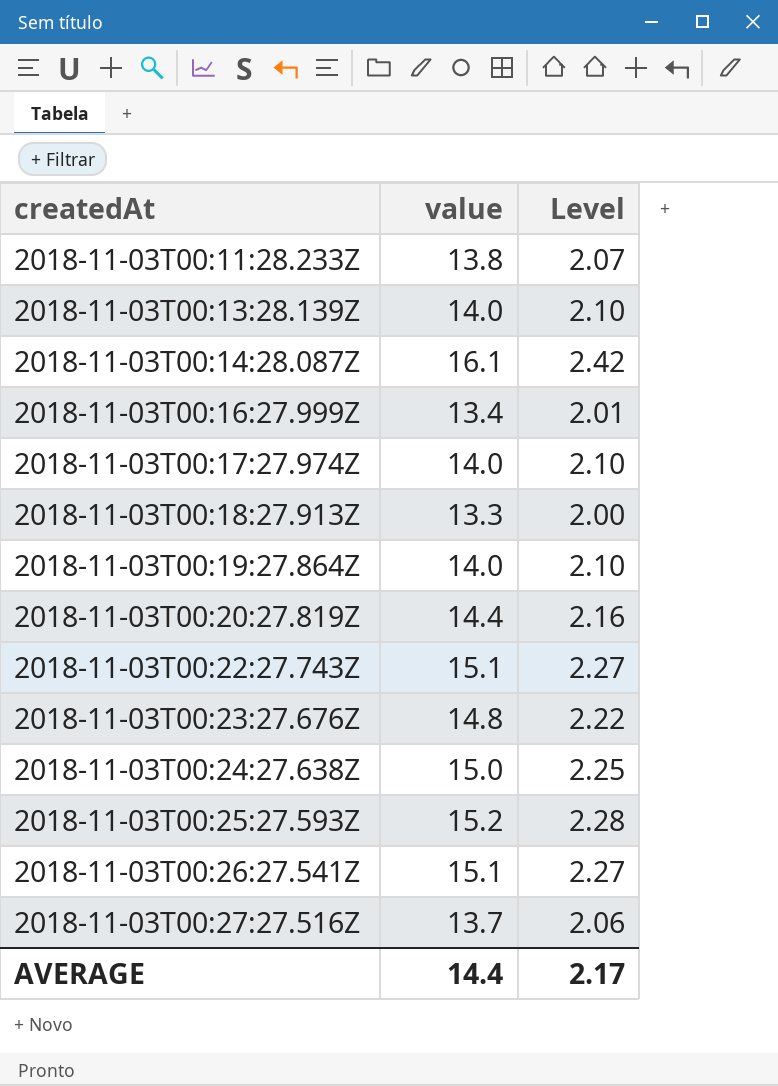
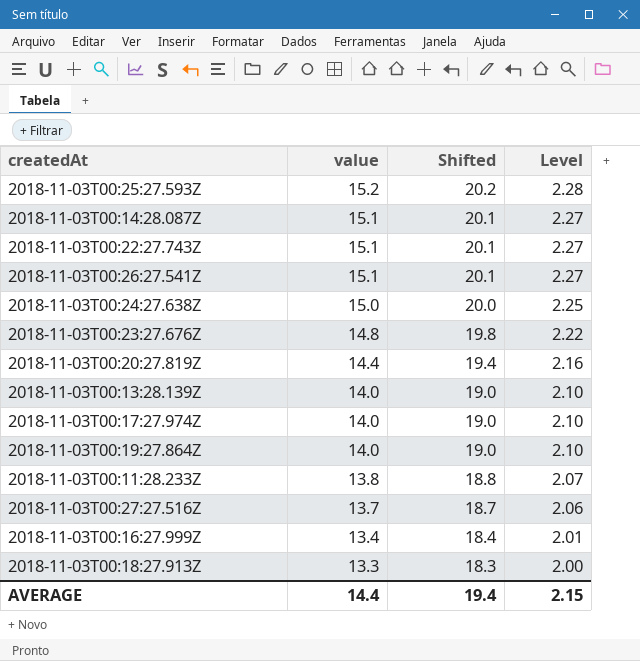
row order: createdAt ascending -> value descending
column Shifted | formula: none -> [value] + 5
2018-11-03T00:14:28.087Z | value: 16.1 -> 15.1
2018-11-03T00:14:28.087Z | Level: 2.42 -> 2.27
AVERAGE | Level: 2.17 -> 2.15

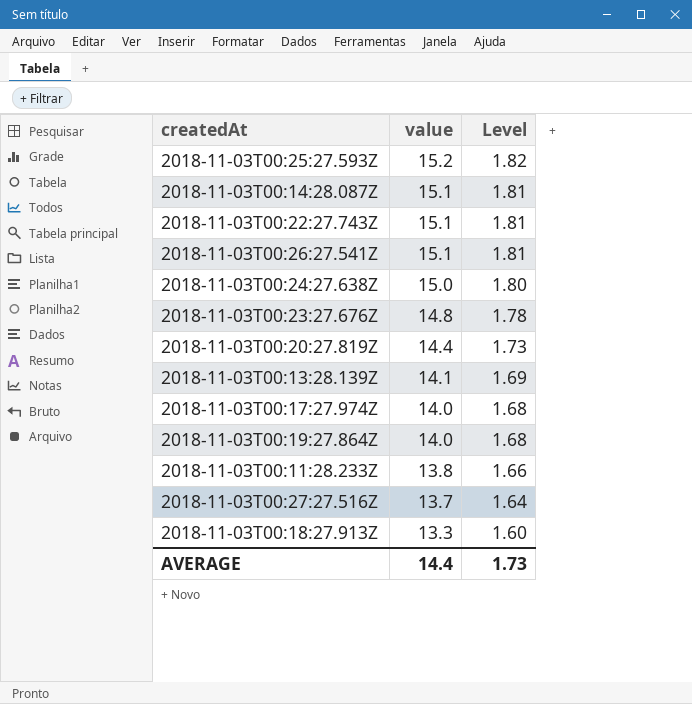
column Shifted | formula: [value] + 5 -> none
column Level | formula: [value] * 0.15 -> [value] * 0.12
row 2018-11-03T00:16:27.999Z: 13.4 | 18.4 | 2.01 -> none
2018-11-03T00:13:28.139Z | value: 14.0 -> 14.1
AVERAGE | Level: 2.15 -> 1.73

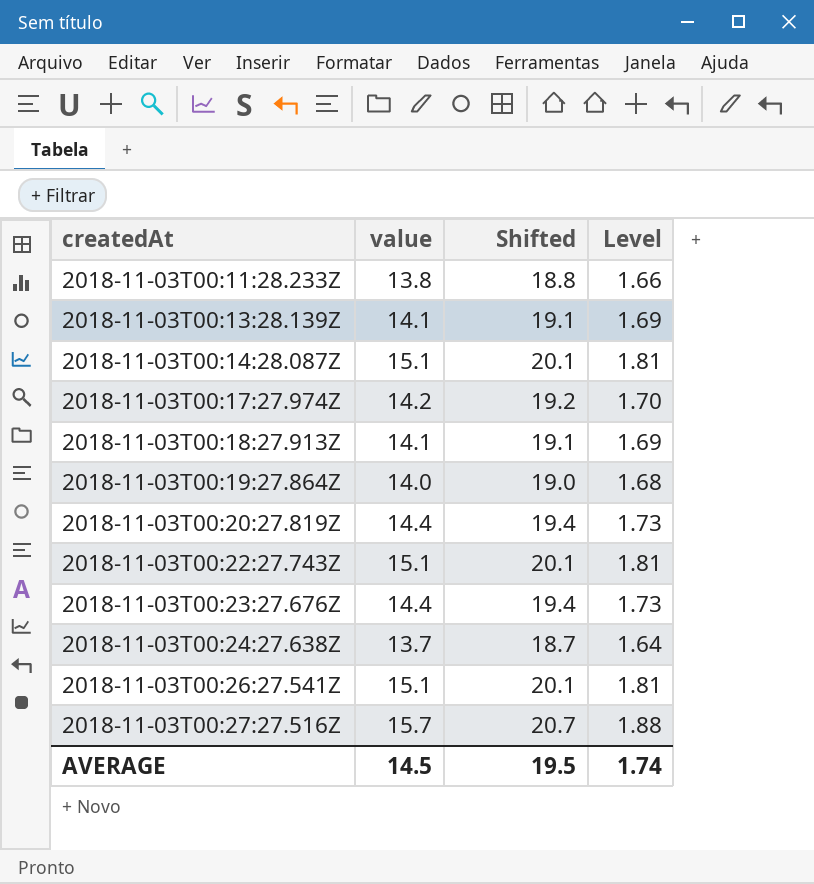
row order: value descending -> createdAt ascending
column Shifted | formula: none -> [value] + 5
row 2018-11-03T00:25:27.593Z: 15.2 | 1.82 -> none
2018-11-03T00:17:27.974Z | value: 14.0 -> 14.2
2018-11-03T00:17:27.974Z | Level: 1.68 -> 1.70
2018-11-03T00:18:27.913Z | value: 13.3 -> 14.1
2018-11-03T00:18:27.913Z | Level: 1.60 -> 1.69
2018-11-03T00:23:27.676Z | value: 14.8 -> 14.4
2018-11-03T00:23:27.676Z | Level: 1.78 -> 1.73
2018-11-03T00:24:27.638Z | value: 15.0 -> 13.7
2018-11-03T00:24:27.638Z | Level: 1.80 -> 1.64
2018-11-03T00:27:27.516Z | value: 13.7 -> 15.7
2018-11-03T00:27:27.516Z | Level: 1.64 -> 1.88
AVERAGE | value: 14.4 -> 14.5
AVERAGE | Level: 1.73 -> 1.74

